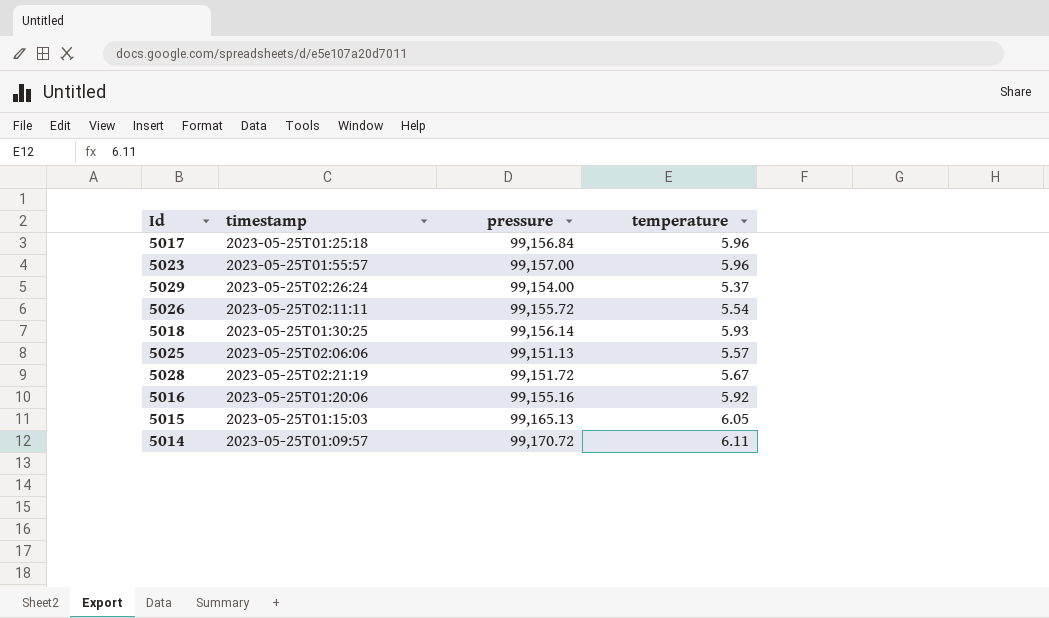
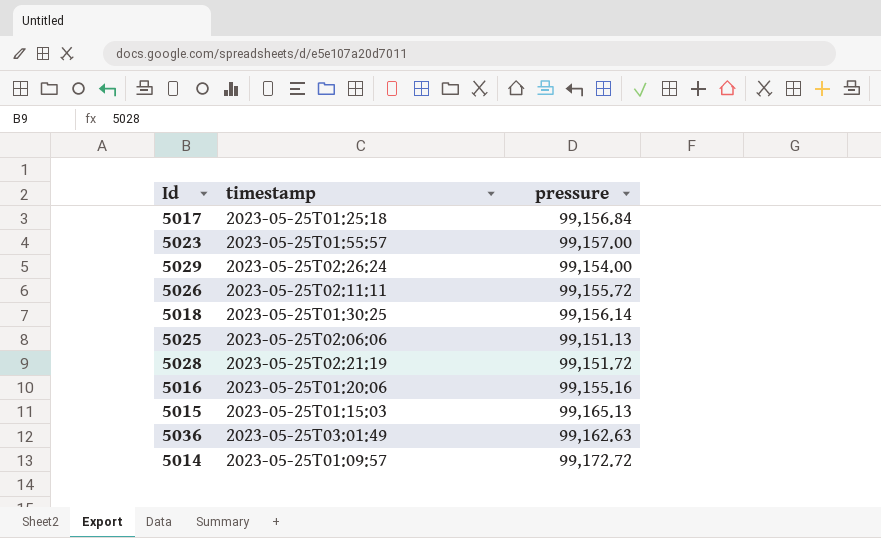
column temperature | position: 4 -> none
row 5036: none -> 2023-05-25T03:01:49 | 99,162.63
5014 | pressure: 99,170.72 -> 99,172.72

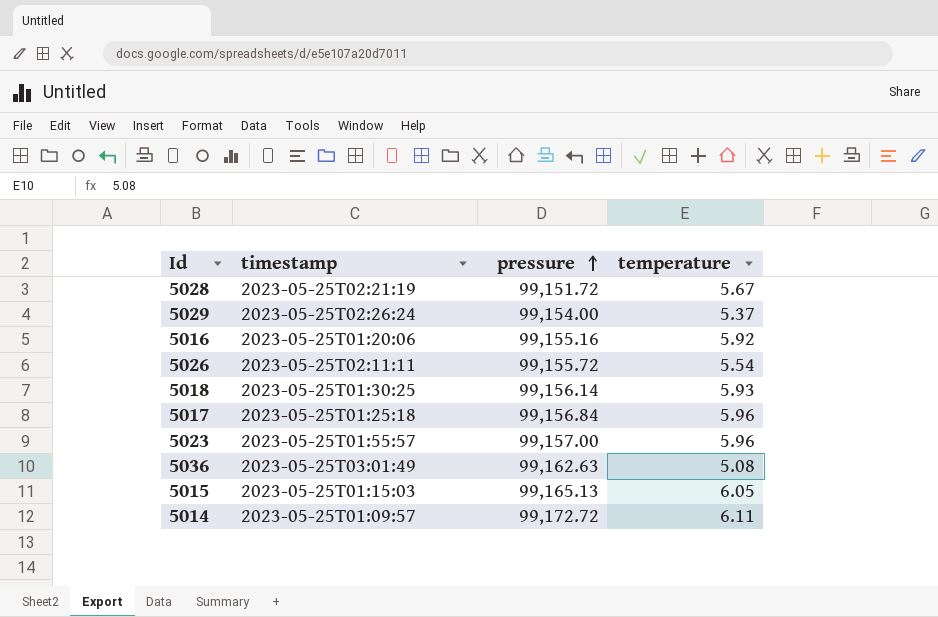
row order: none -> pressure ascending
column temperature | position: none -> 4
row 5025: 2023-05-25T02:06:06 | 99,151.13 -> none

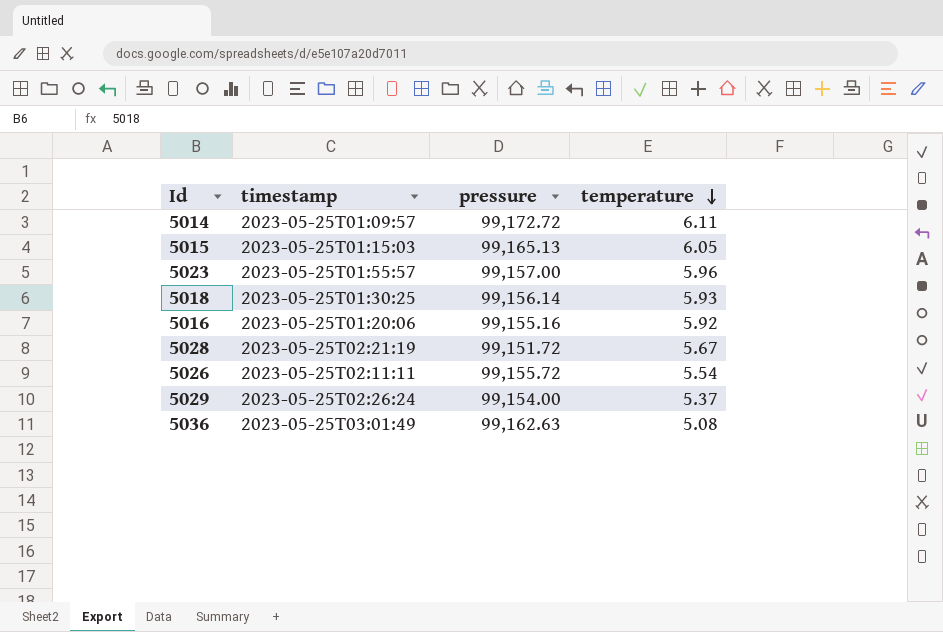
row order: pressure ascending -> temperature descending
row 5017: 2023-05-25T01:25:18 | 99,156.84 | 5.96 -> none

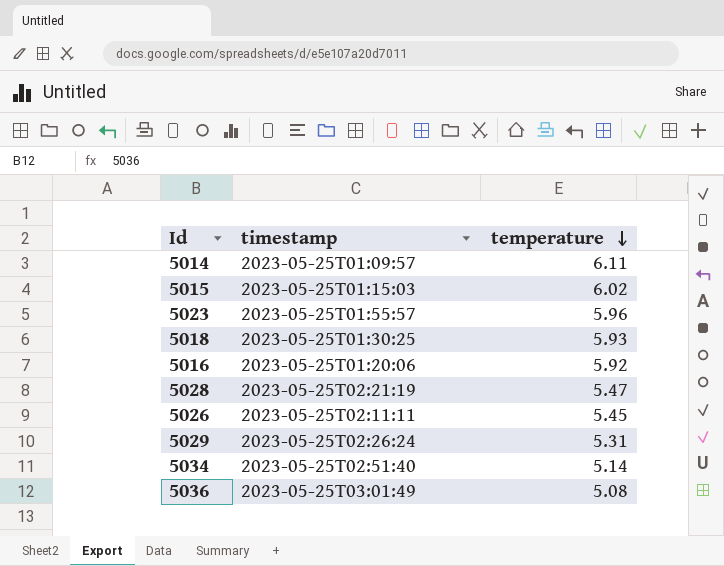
column pressure | position: 3 -> none
5015 | temperature: 6.05 -> 6.02
5028 | temperature: 5.67 -> 5.47
5026 | temperature: 5.54 -> 5.45
5029 | temperature: 5.37 -> 5.31
row 5034: none -> 2023-05-25T02:51:40 | 5.14

